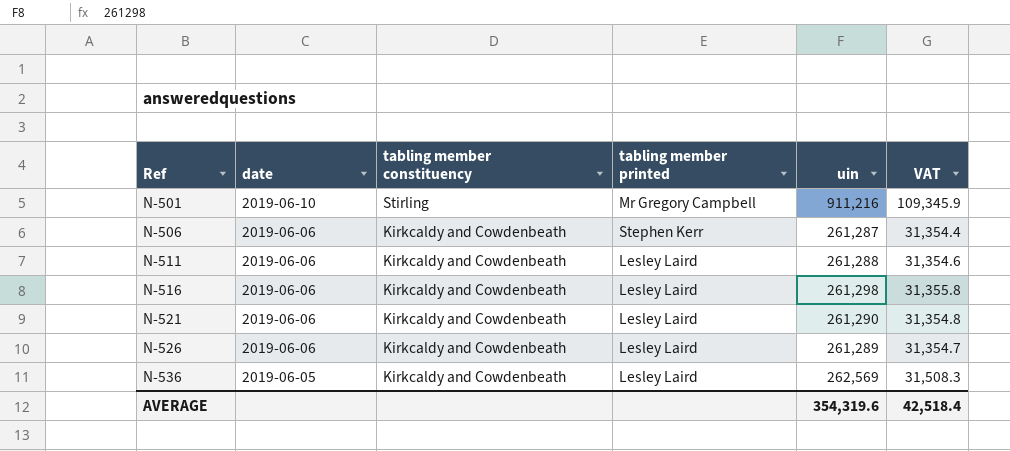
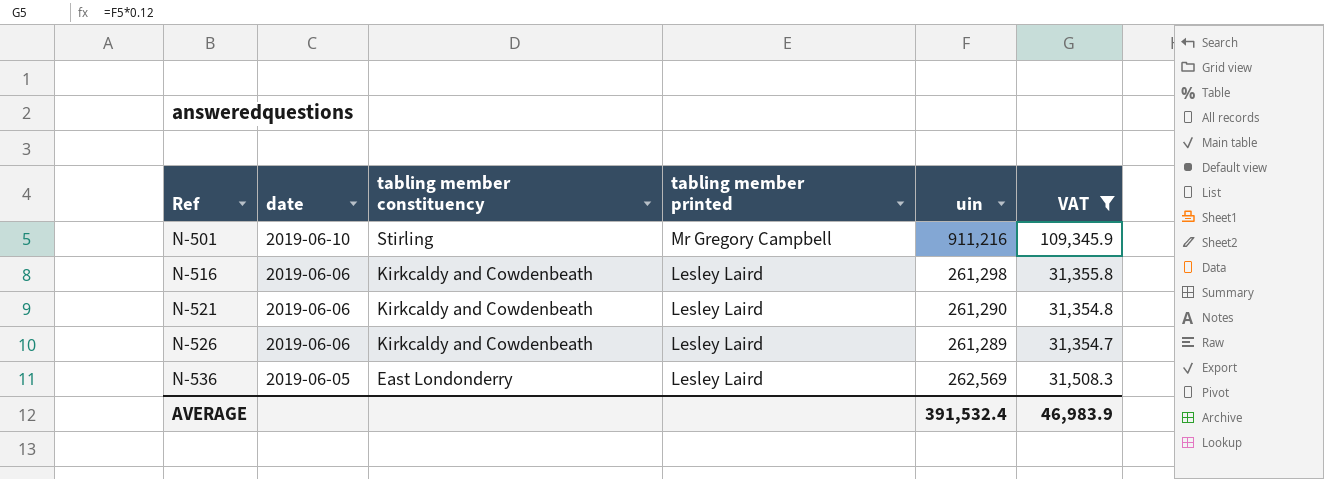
filter: none -> VAT >= 31,354.7
N-536 | tabling member constituency: Kirkcaldy and Cowdenbeath -> East Londonderry
AVERAGE | uin: 354,319.6 -> 391,532.4
AVERAGE | VAT: 42,518.4 -> 46,983.9

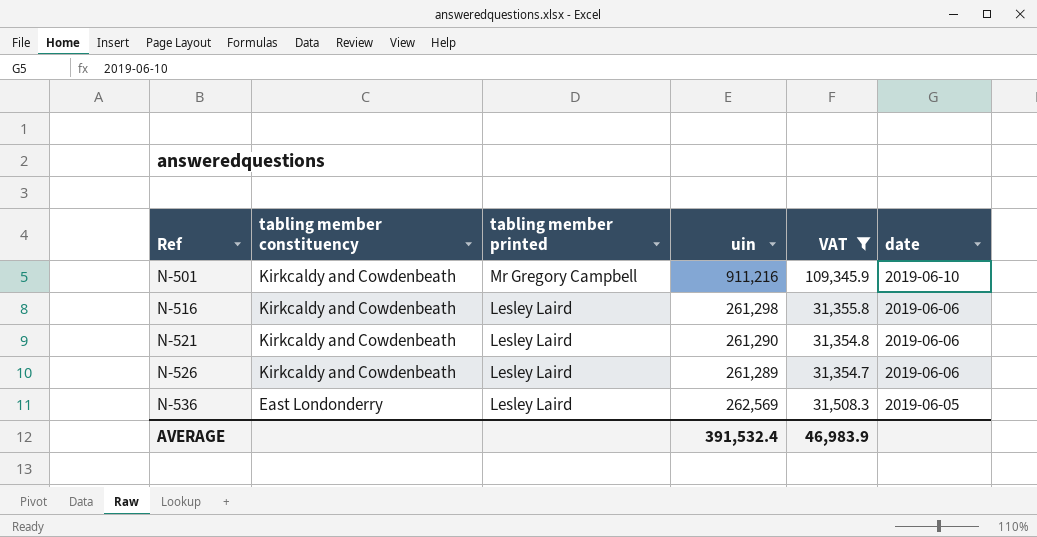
column date | position: 2 -> 6
N-501 | tabling member constituency: Stirling -> Kirkcaldy and Cowdenbeath

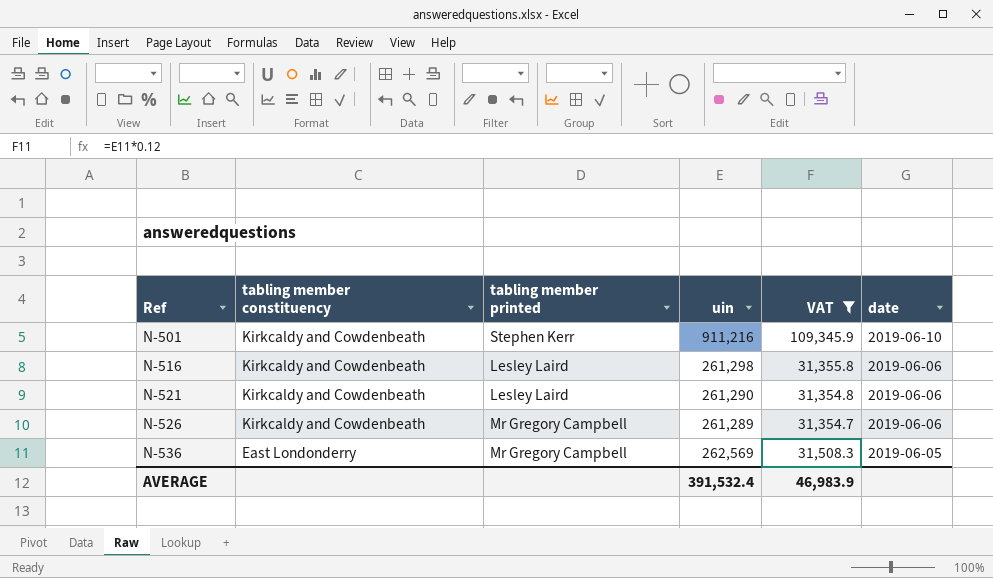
N-501 | tabling member printed: Mr Gregory Campbell -> Stephen Kerr
N-526 | tabling member printed: Lesley Laird -> Mr Gregory Campbell
N-536 | tabling member printed: Lesley Laird -> Mr Gregory Campbell

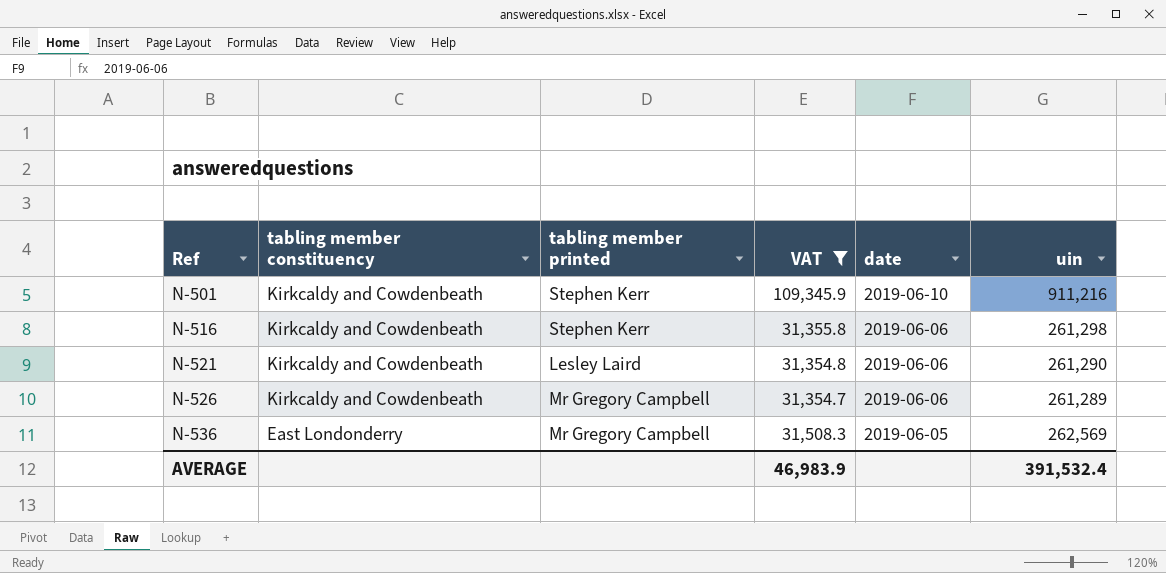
column uin | position: 4 -> 6
N-516 | tabling member printed: Lesley Laird -> Stephen Kerr

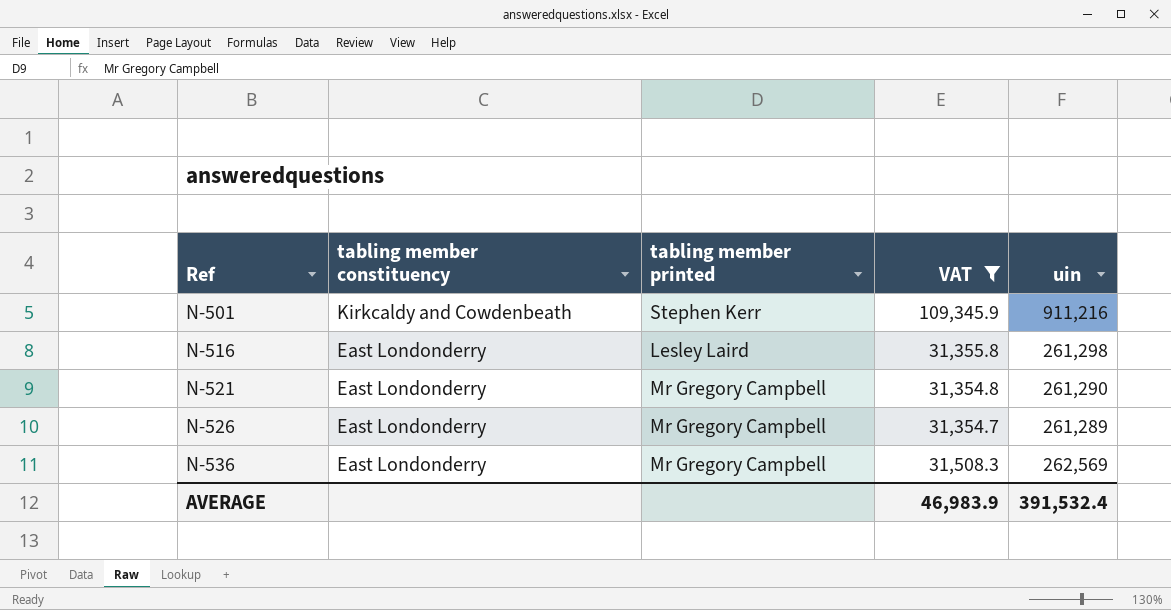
column date | position: 5 -> none
N-516 | tabling member constituency: Kirkcaldy and Cowdenbeath -> East Londonderry
N-516 | tabling member printed: Stephen Kerr -> Lesley Laird
N-521 | tabling member constituency: Kirkcaldy and Cowdenbeath -> East Londonderry
N-521 | tabling member printed: Lesley Laird -> Mr Gregory Campbell
N-526 | tabling member constituency: Kirkcaldy and Cowdenbeath -> East Londonderry

